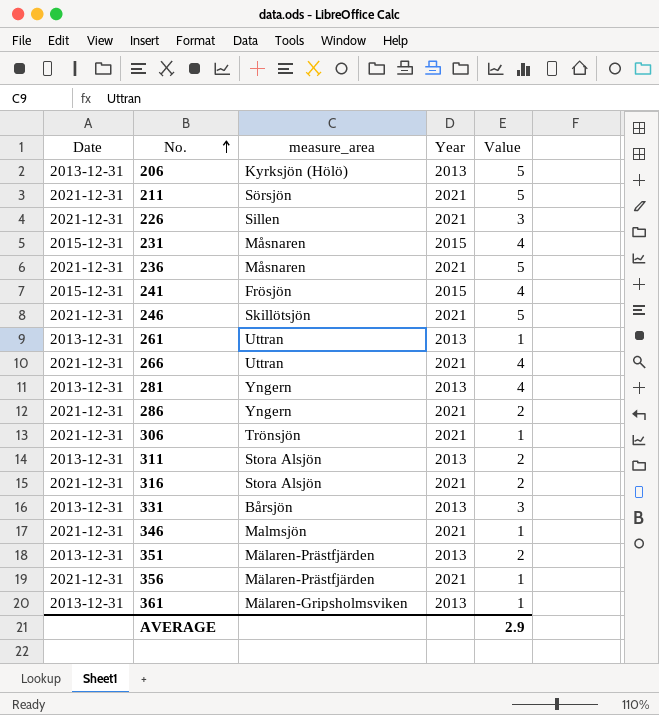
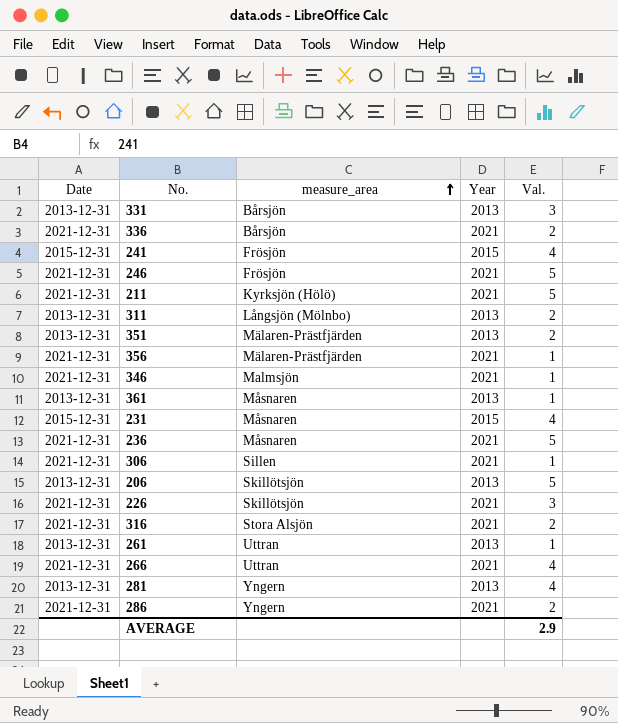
row order: No. ascending -> measure_area ascending
column name: Value -> Val.
row 336: none -> 2021-12-31 | Bårsjön | 2021 | 2
246 | measure_area: Skillötsjön -> Frösjön
211 | measure_area: Sörsjön -> Kyrksjön (Hölö)
311 | measure_area: Stora Alsjön -> Långsjön (Mölnbo)
361 | measure_area: Mälaren-Gripsholmsviken -> Måsnaren
306 | measure_area: Trönsjön -> Sillen
206 | measure_area: Kyrksjön (Hölö) -> Skillötsjön
226 | measure_area: Sillen -> Skillötsjön

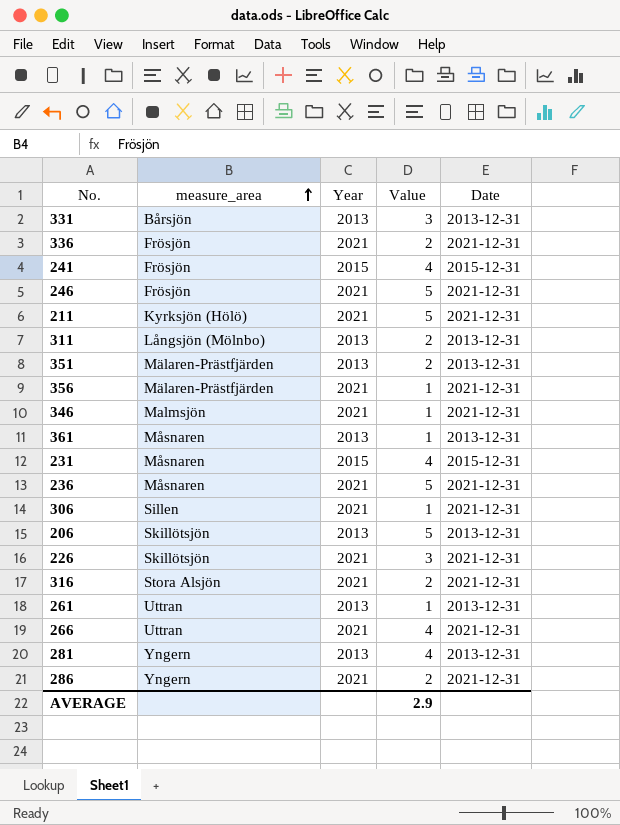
column name: Val. -> Value
column Date | position: 1 -> 5
336 | measure_area: Bårsjön -> Frösjön

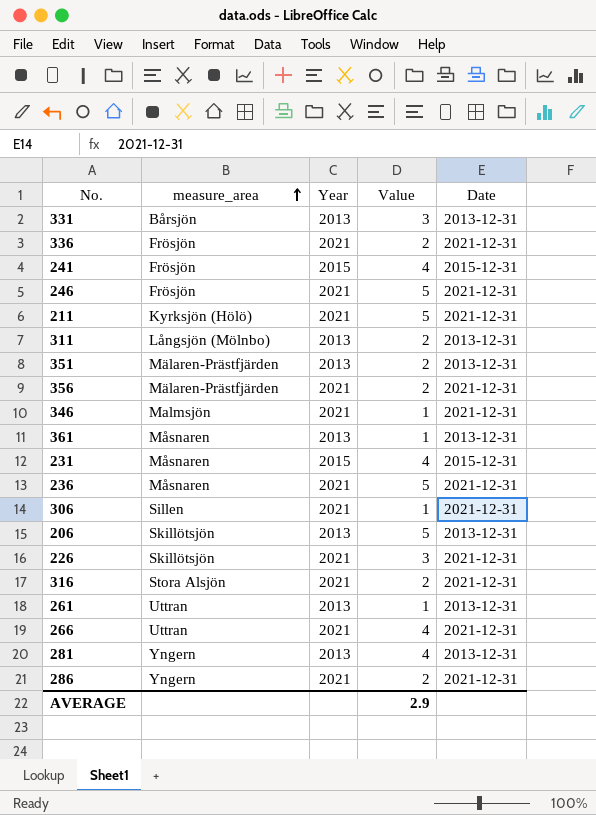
356 | Value: 1 -> 2

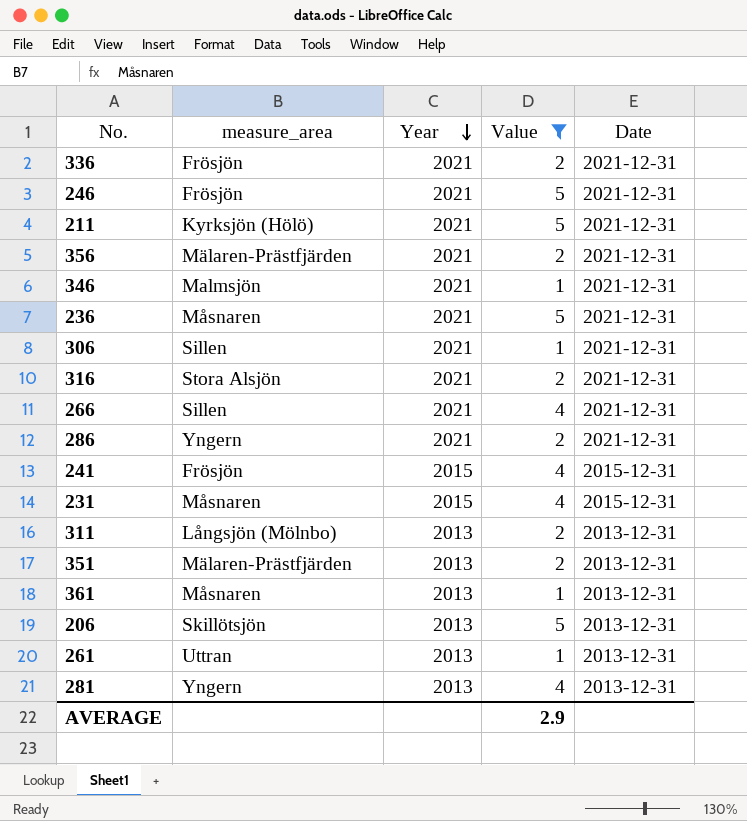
filter: none -> Value != 3
row order: measure_area ascending -> Year descending
266 | measure_area: Uttran -> Sillen

